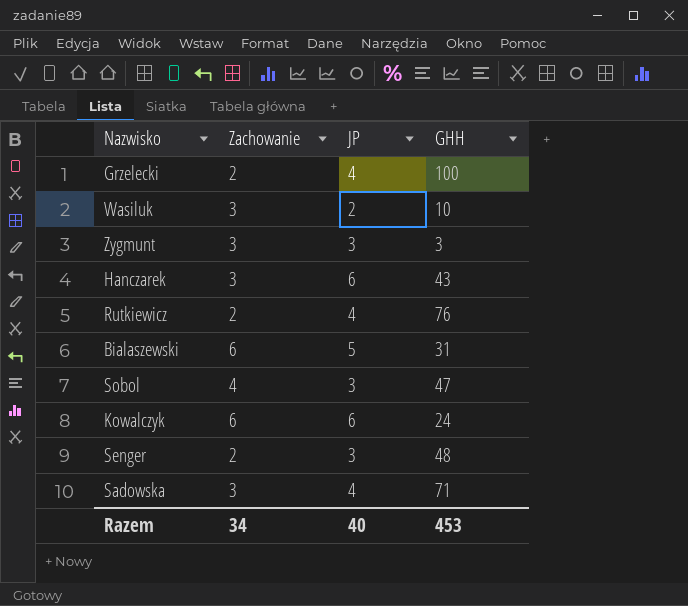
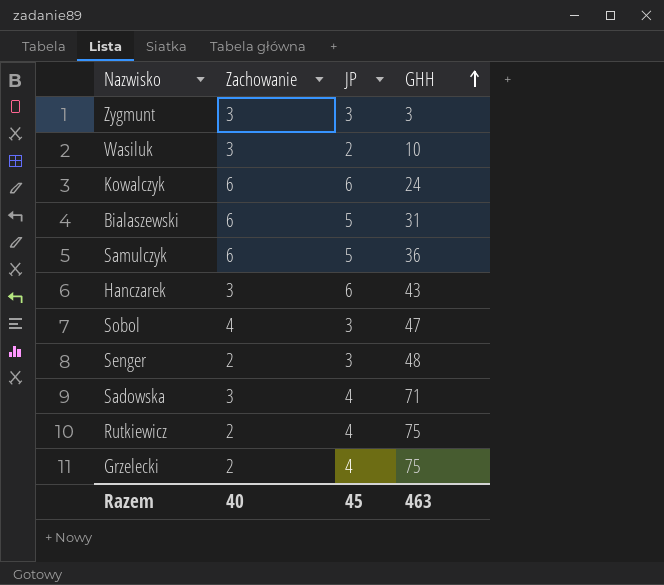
row order: none -> GHH ascending
row Samulczyk: none -> 6 | 5 | 36
Rutkiewicz | GHH: 76 -> 75
Grzelecki | GHH: 100 -> 75
Razem | Zachowanie: 34 -> 40
Razem | JP: 40 -> 45
Razem | GHH: 453 -> 463

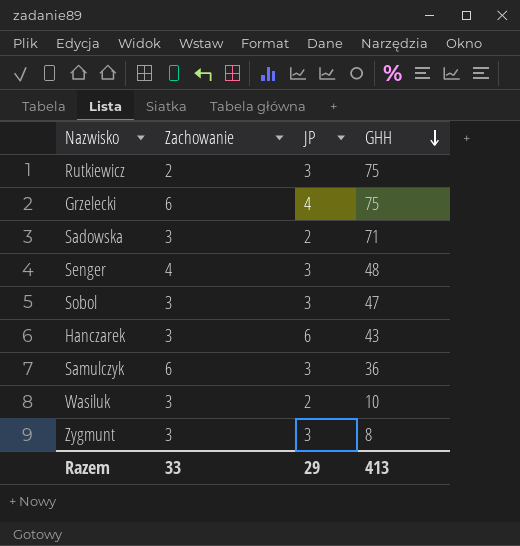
row order: GHH ascending -> GHH descending
row Kowalczyk: 6 | 6 | 24 -> none
row Bialaszewski: 6 | 5 | 31 -> none
Rutkiewicz | JP: 4 -> 3
Grzelecki | Zachowanie: 2 -> 6
Sadowska | JP: 4 -> 2
Senger | Zachowanie: 2 -> 4
Sobol | Zachowanie: 4 -> 3
Samulczyk | JP: 5 -> 3
Zygmunt | GHH: 3 -> 8
Razem | Zachowanie: 40 -> 33
Razem | JP: 45 -> 29
Razem | GHH: 463 -> 413

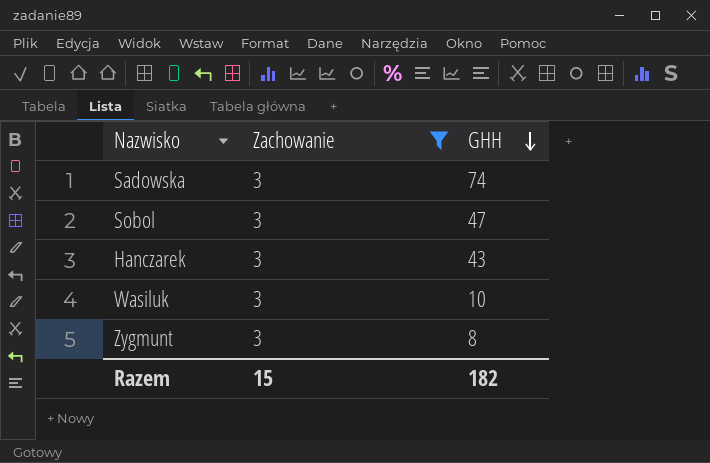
filter: none -> Zachowanie = 3
column JP | position: 3 -> none
Sadowska | GHH: 71 -> 74
Razem | Zachowanie: 33 -> 15
Razem | GHH: 413 -> 182

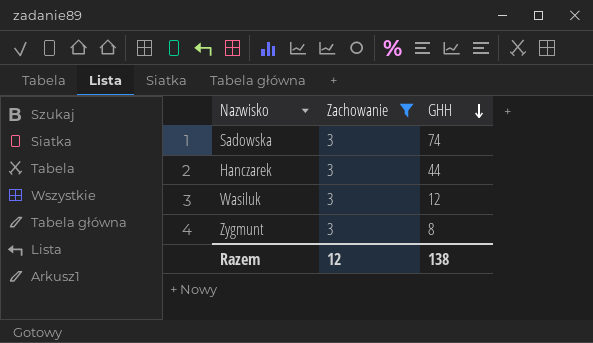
row Sobol: 3 | 47 -> none
Hanczarek | GHH: 43 -> 44
Wasiluk | GHH: 10 -> 12
Razem | Zachowanie: 15 -> 12
Razem | GHH: 182 -> 138

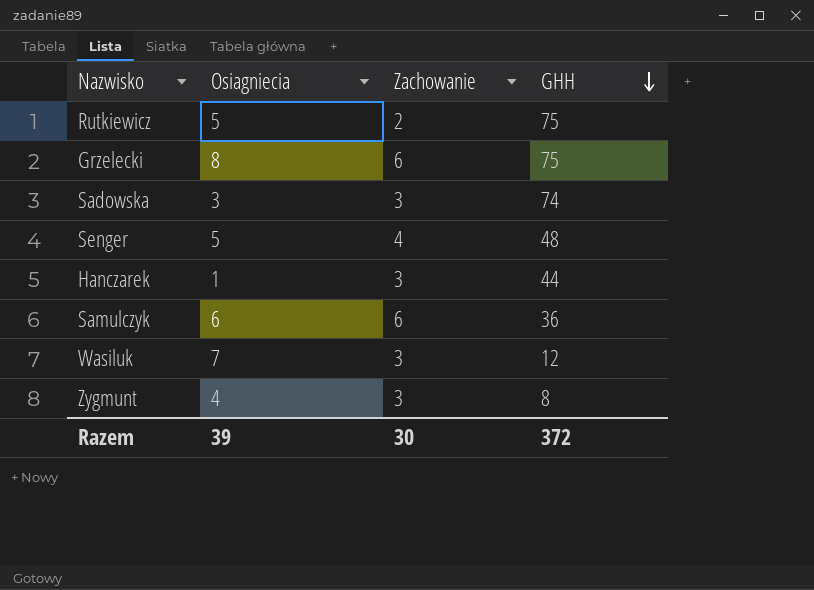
filter: Zachowanie = 3 -> none
column Osiagniecia | position: none -> 2
Razem | Zachowanie: 12 -> 30
Razem | GHH: 138 -> 372

